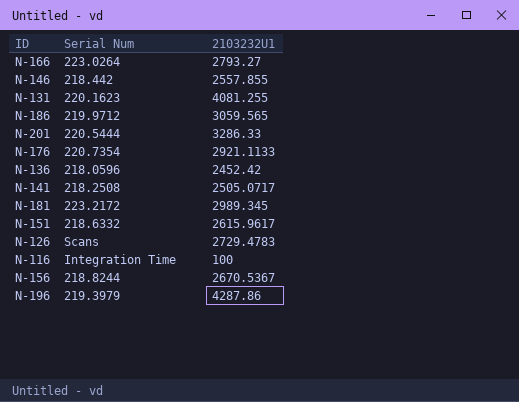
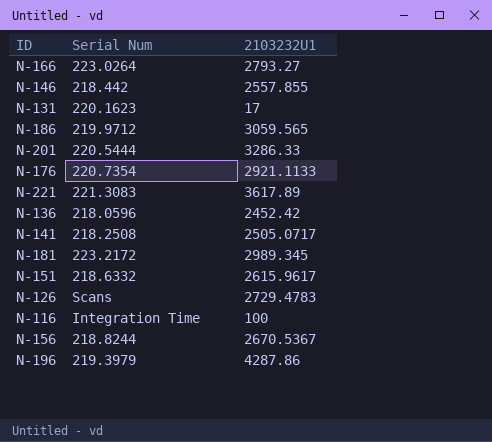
N-131 | 2103232U1: 4081.255 -> 17
row N-221: none -> 221.3083 | 3617.89

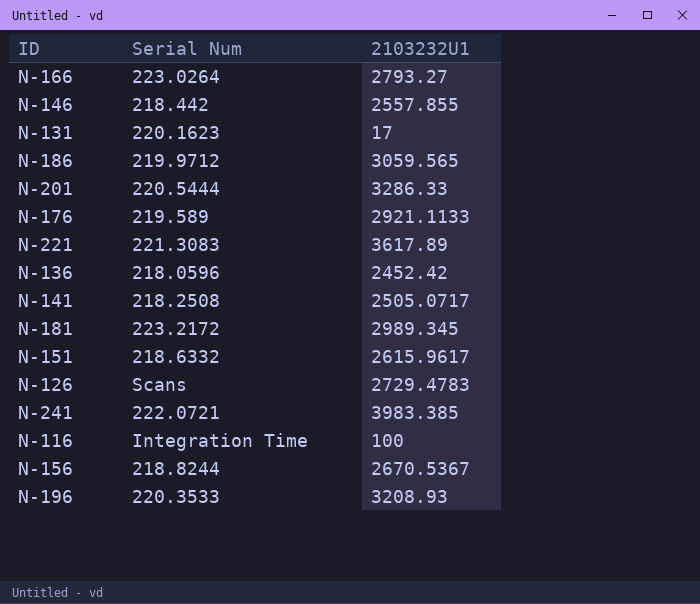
N-176 | Serial Num: 220.7354 -> 219.589
row N-241: none -> 222.0721 | 3983.385
N-196 | Serial Num: 219.3979 -> 220.3533
N-196 | 2103232U1: 4287.86 -> 3208.93

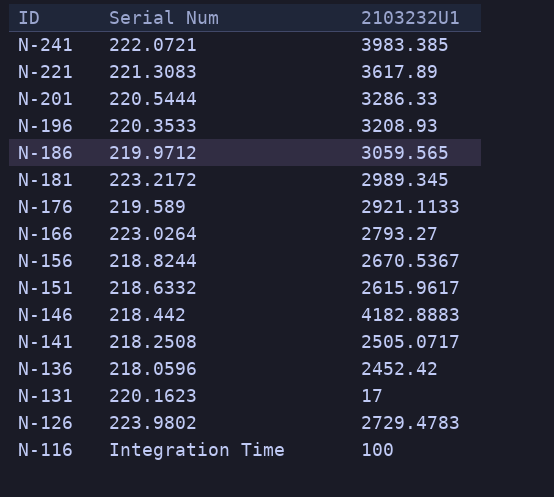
row order: none -> ID descending
N-146 | 2103232U1: 2557.855 -> 4182.8883
N-126 | Serial Num: Scans -> 223.9802

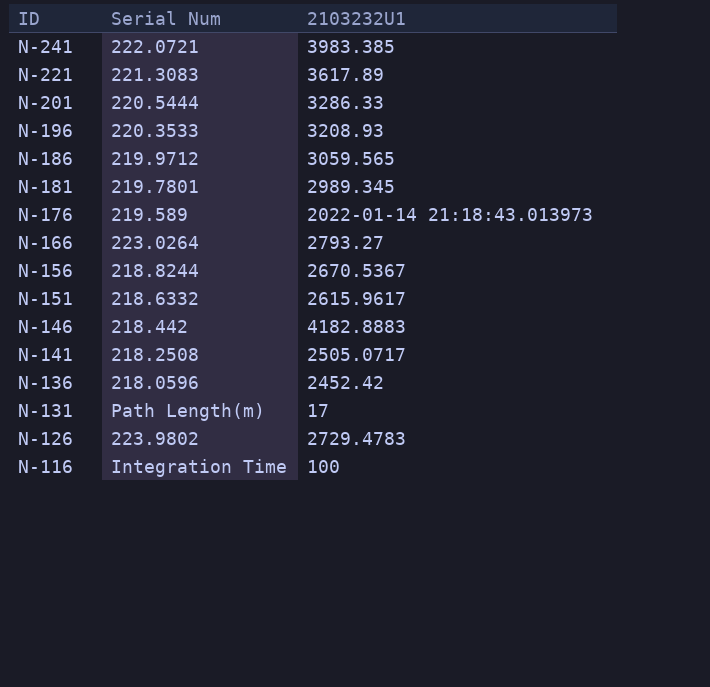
N-181 | Serial Num: 223.2172 -> 219.7801
N-176 | 2103232U1: 2921.1133 -> 2022-01-14 21:18:43.013973
N-131 | Serial Num: 220.1623 -> Path Length(m)

